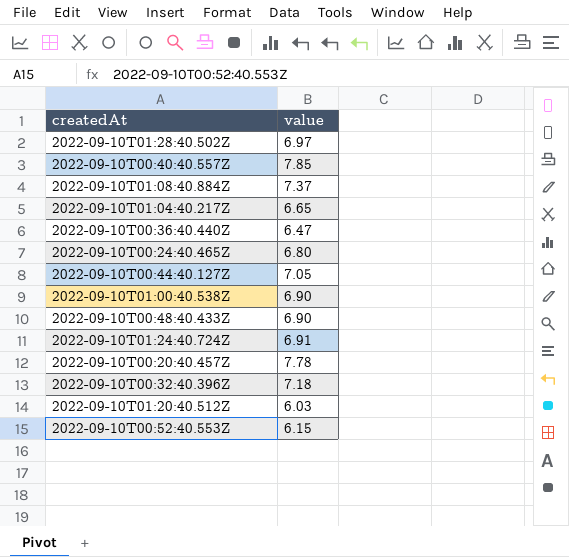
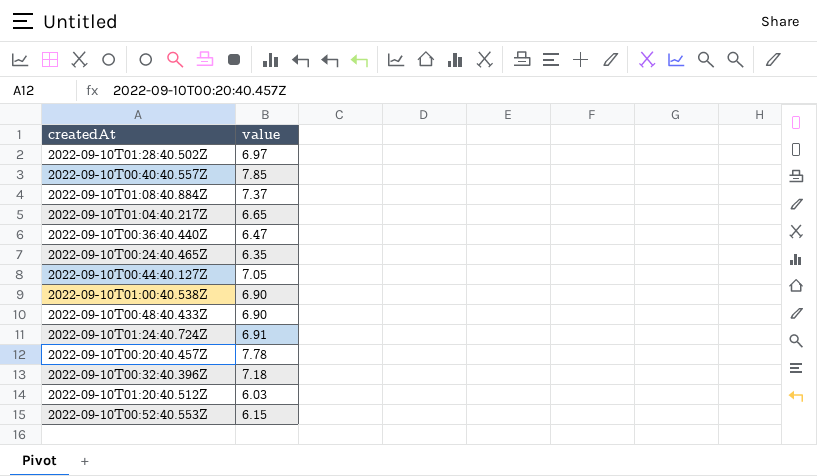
2022-09-10T00:24:40.465Z | value: 6.80 -> 6.35

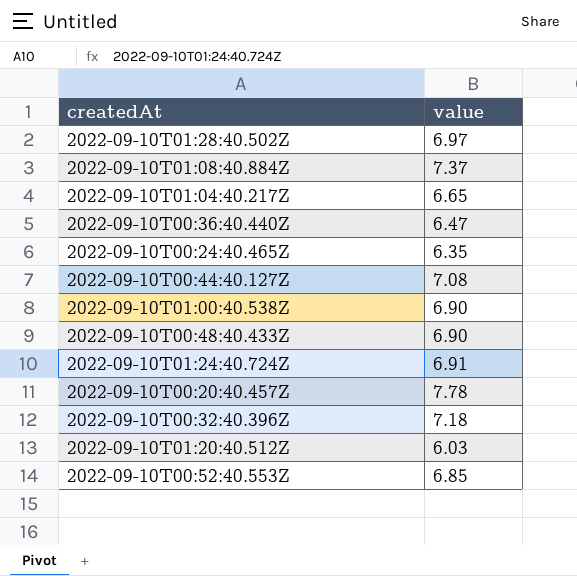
row 2022-09-10T00:40:40.557Z: 7.85 -> none
2022-09-10T00:44:40.127Z | value: 7.05 -> 7.08
2022-09-10T00:52:40.553Z | value: 6.15 -> 6.85

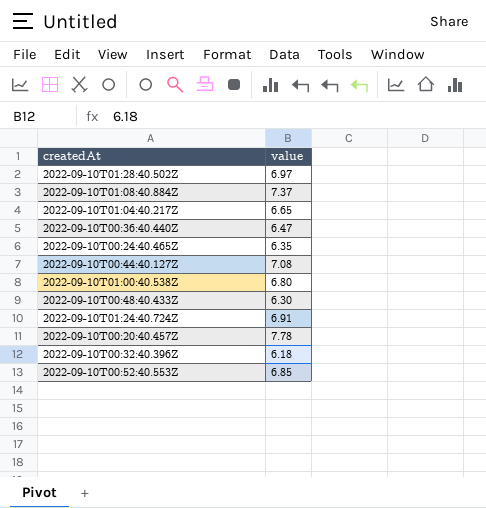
row 2022-09-10T01:20:40.512Z: 6.03 -> none
2022-09-10T01:00:40.538Z | value: 6.90 -> 6.80
2022-09-10T00:48:40.433Z | value: 6.90 -> 6.30
2022-09-10T00:32:40.396Z | value: 7.18 -> 6.18

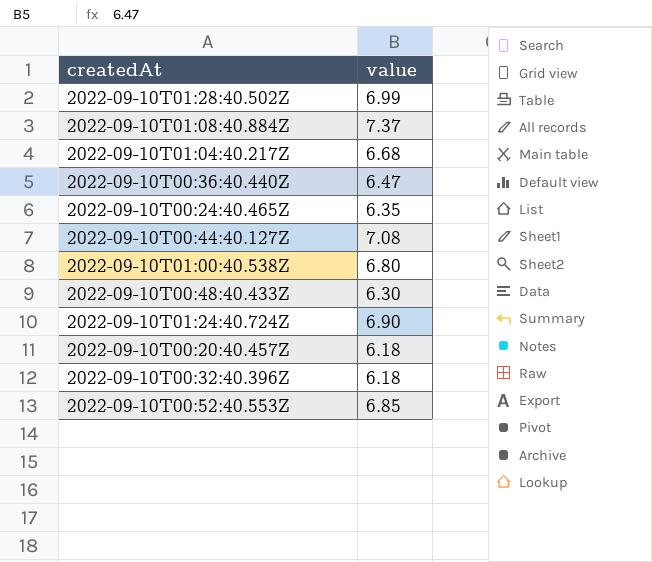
2022-09-10T01:28:40.502Z | value: 6.97 -> 6.99
2022-09-10T01:04:40.217Z | value: 6.65 -> 6.68
2022-09-10T01:24:40.724Z | value: 6.91 -> 6.90
2022-09-10T00:20:40.457Z | value: 7.78 -> 6.18

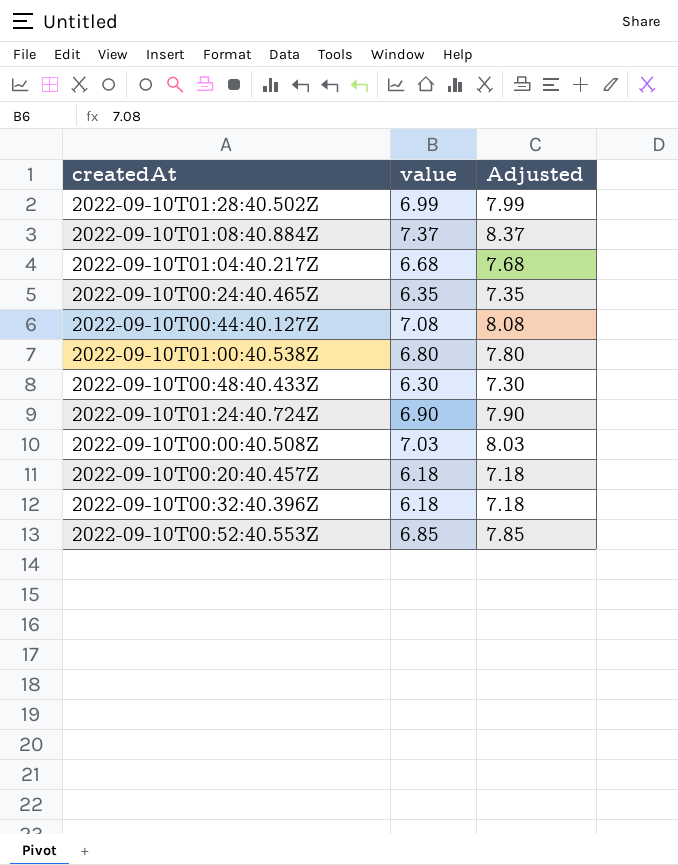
column Adjusted | formula: none -> [value] + 1
row 2022-09-10T00:36:40.440Z: 6.47 -> none
row 2022-09-10T00:00:40.508Z: none -> 7.03 | 8.03

